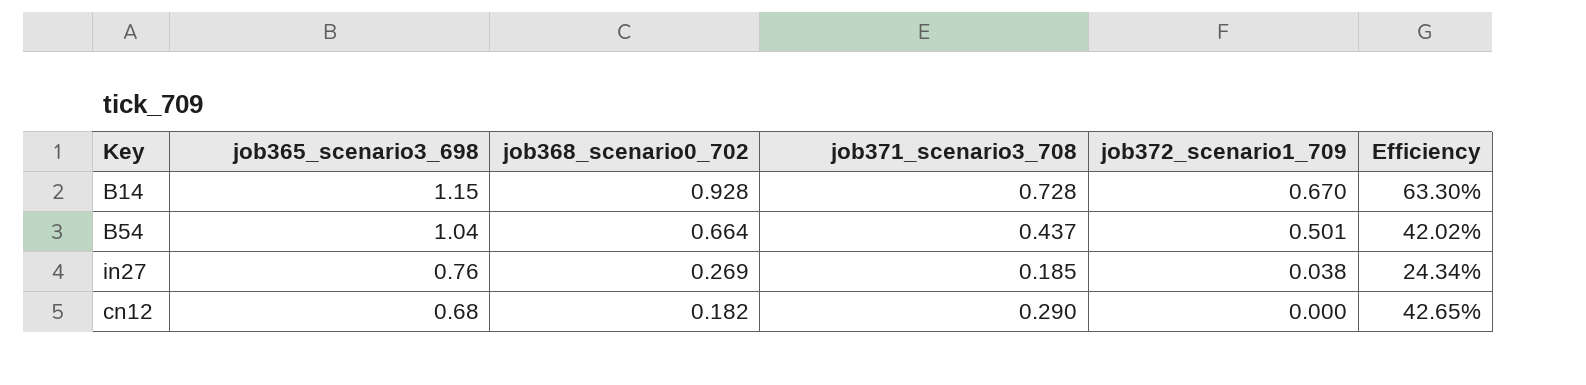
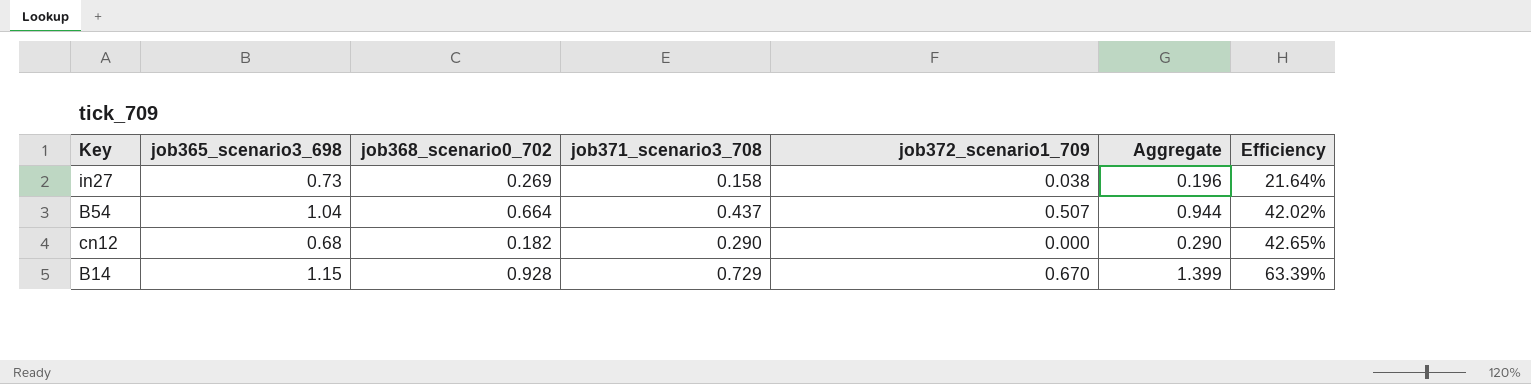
row order: job365_scenario3_698 descending -> Efficiency ascending
column Aggregate | formula: none -> [job371_scenario3_708] + [job372_scenario1_709]
in27 | job365_scenario3_698: 0.76 -> 0.73
in27 | job371_scenario3_708: 0.185 -> 0.158
in27 | Efficiency: 24.34% -> 21.64%
B54 | job372_scenario1_709: 0.501 -> 0.507
B14 | job371_scenario3_708: 0.728 -> 0.729
B14 | Efficiency: 63.30% -> 63.39%

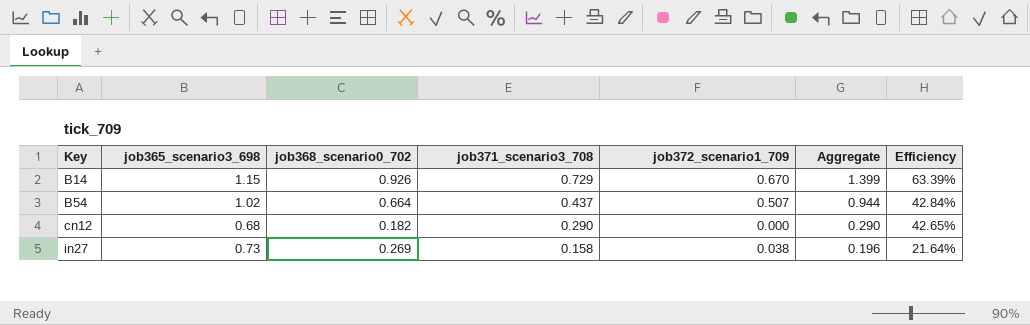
row order: Efficiency ascending -> Key ascending
B14 | job368_scenario0_702: 0.928 -> 0.926
B54 | job365_scenario3_698: 1.04 -> 1.02
B54 | Efficiency: 42.02% -> 42.84%

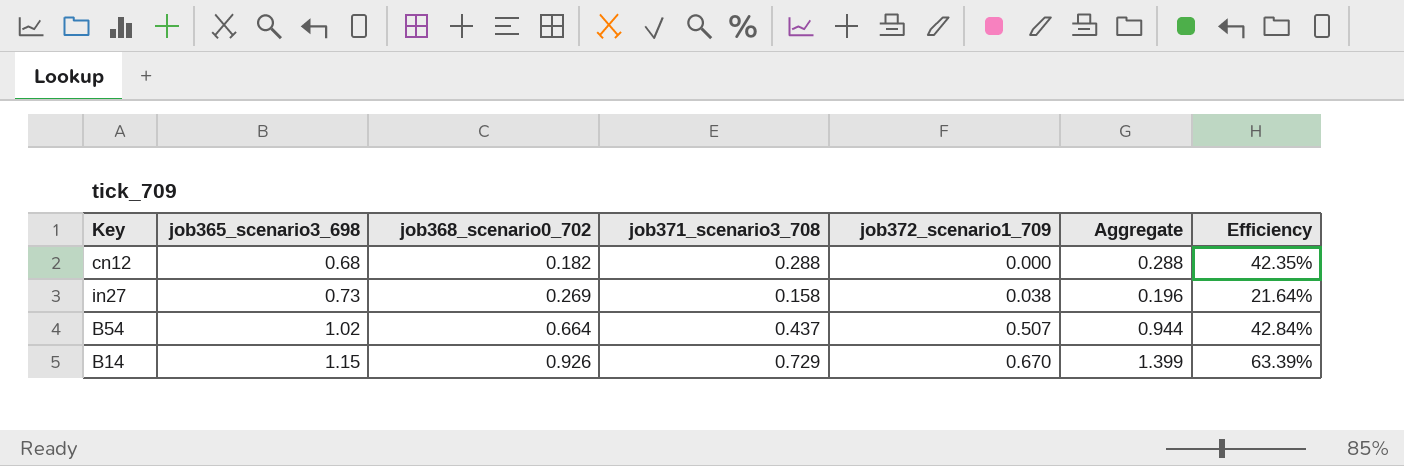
row order: Key ascending -> job365_scenario3_698 ascending
cn12 | job371_scenario3_708: 0.290 -> 0.288
cn12 | Aggregate: 0.290 -> 0.288
cn12 | Efficiency: 42.65% -> 42.35%

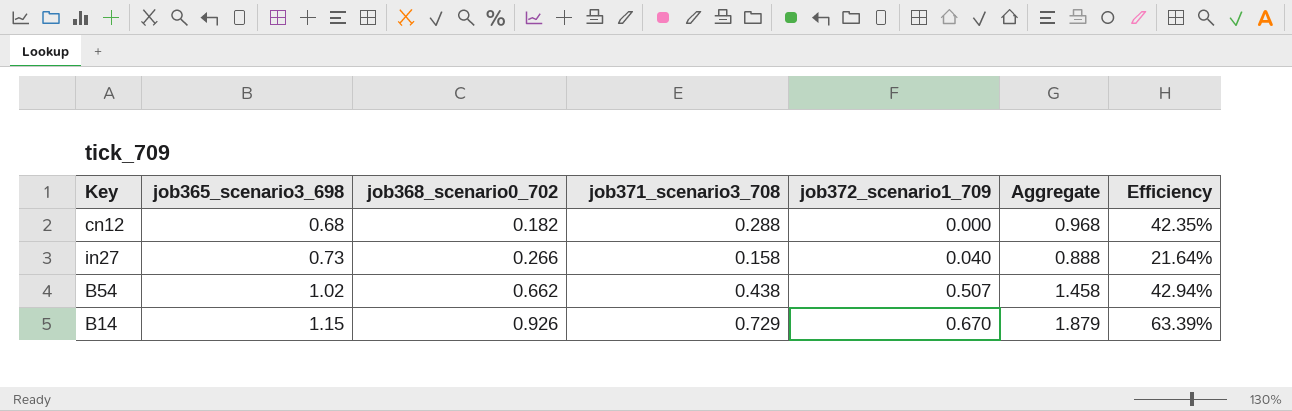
column Aggregate | formula: [job371_scenario3_708] + [job372_scenario1_709] -> [job365_scenario3_698] + [job371_scenario3_708]
in27 | job368_scenario0_702: 0.269 -> 0.266
in27 | job372_scenario1_709: 0.038 -> 0.040
B54 | job368_scenario0_702: 0.664 -> 0.662
B54 | job371_scenario3_708: 0.437 -> 0.438
B54 | Efficiency: 42.84% -> 42.94%

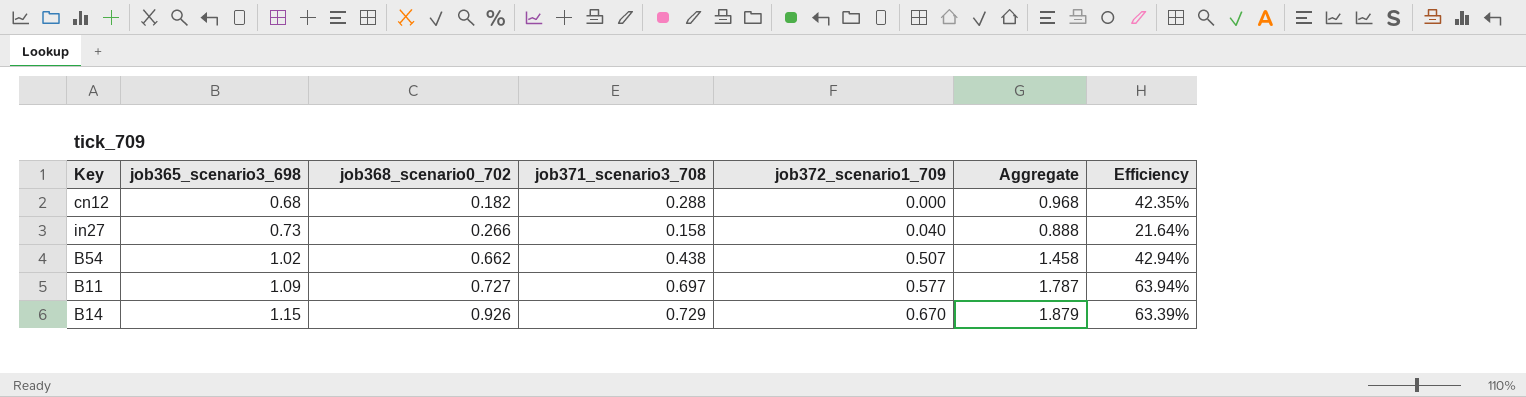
row B11: none -> 1.09 | 0.727 | 0.697 | 0.577 | 1.787 | 63.94%

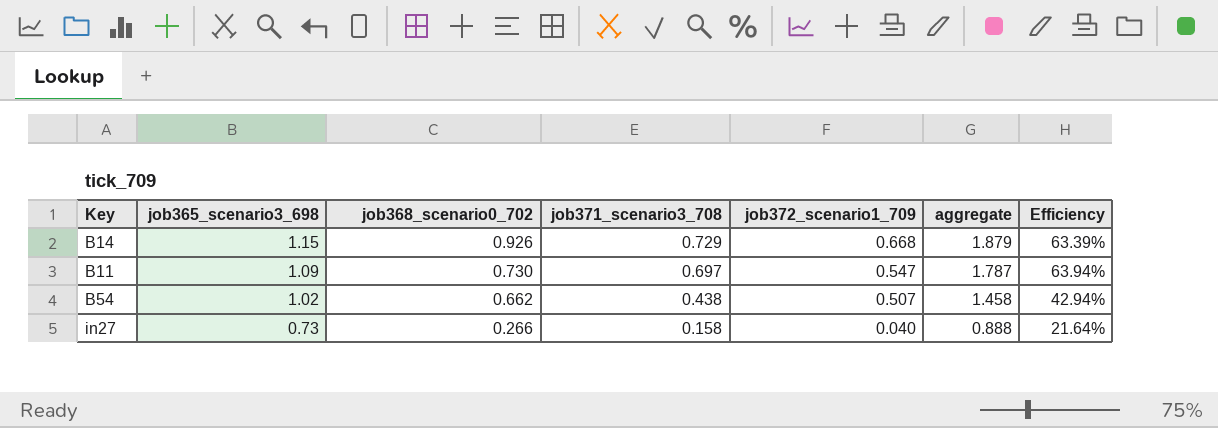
row order: job365_scenario3_698 ascending -> job365_scenario3_698 descending
column name: Aggregate -> aggregate
row cn12: 0.68 | 0.182 | 0.288 | 0.000 | 0.968 | 42.35% -> none
B14 | job372_scenario1_709: 0.670 -> 0.668
B11 | job368_scenario0_702: 0.727 -> 0.730
B11 | job372_scenario1_709: 0.577 -> 0.547

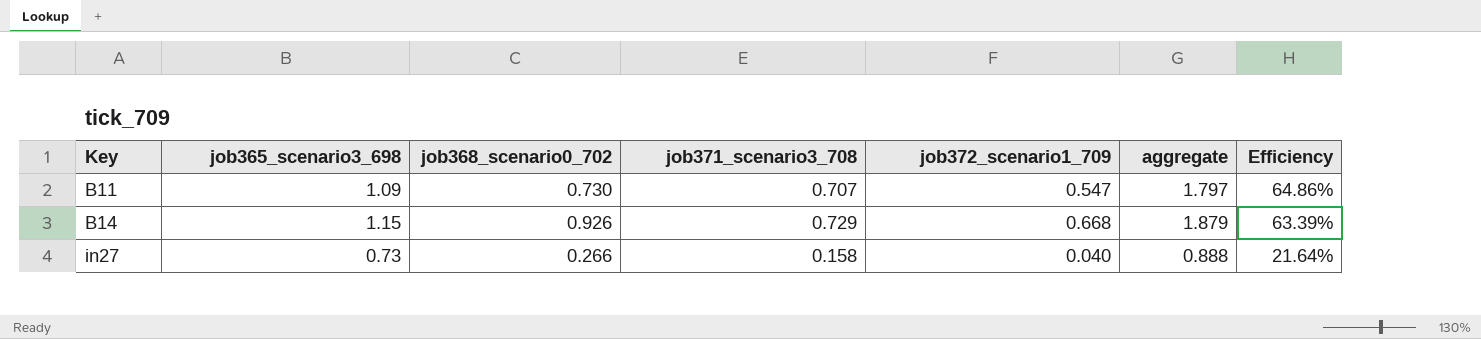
row order: job365_scenario3_698 descending -> Key ascending
row B54: 1.02 | 0.662 | 0.438 | 0.507 | 1.458 | 42.94% -> none
B11 | job371_scenario3_708: 0.697 -> 0.707
B11 | aggregate: 1.787 -> 1.797
B11 | Efficiency: 63.94% -> 64.86%

